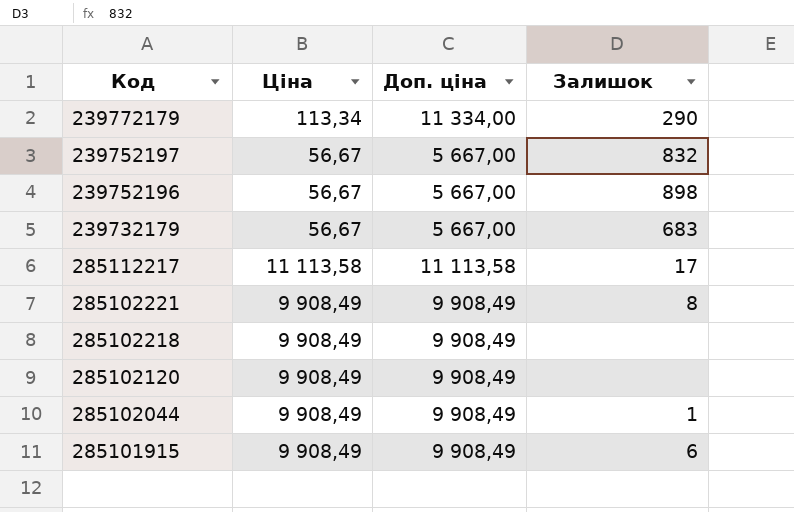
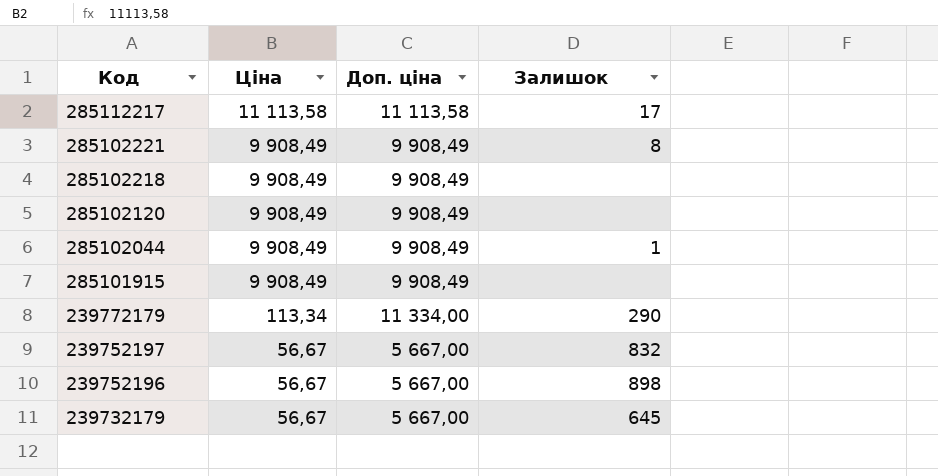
row order: none -> Код descending
285101915 | Залишок: 6 -> none
239732179 | Залишок: 683 -> 645

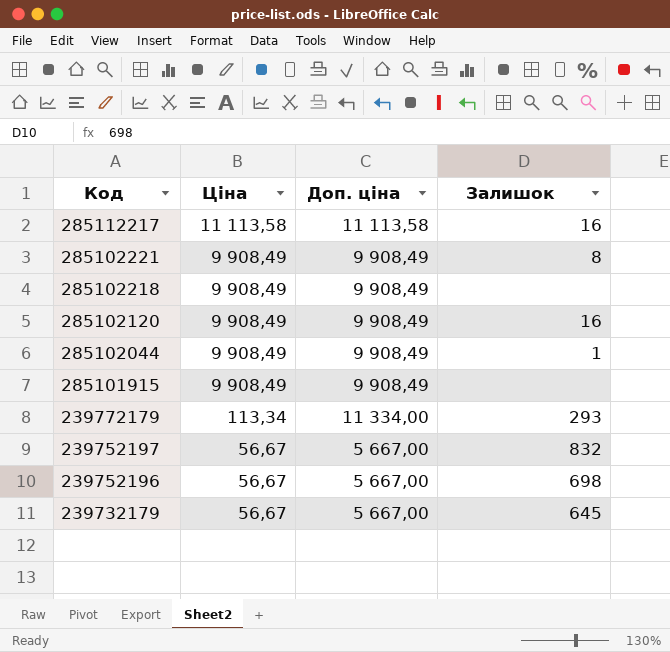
285112217 | Залишок: 17 -> 16
285102120 | Залишок: none -> 16
239772179 | Залишок: 290 -> 293
239752196 | Залишок: 898 -> 698

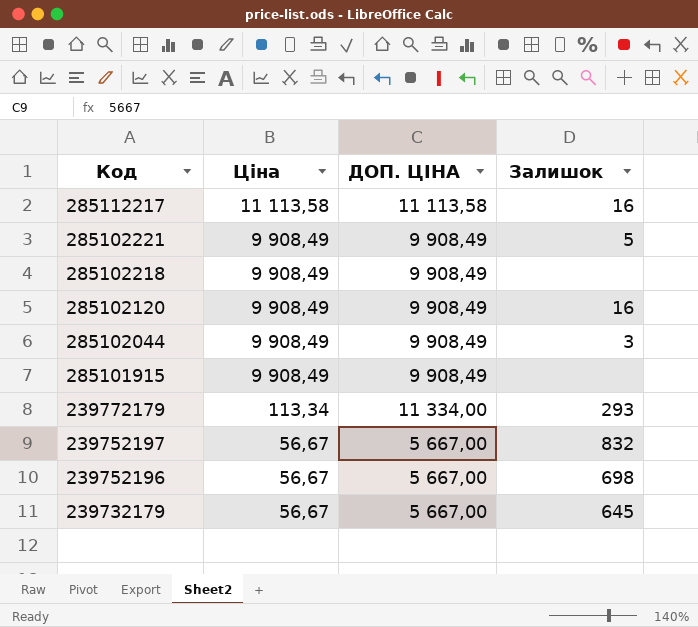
column name: Доп. ціна -> ДОП. ЦІНА
285102221 | Залишок: 8 -> 5
285102044 | Залишок: 1 -> 3

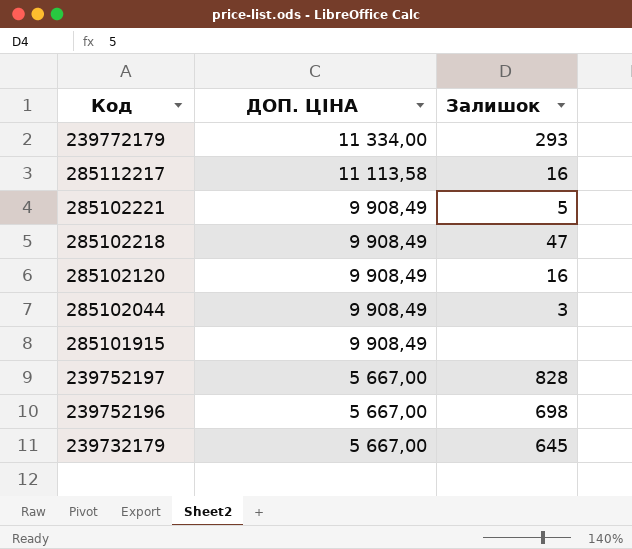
row order: Код descending -> ДОП. ЦІНА descending
column Ціна | position: 2 -> none
285102218 | Залишок: none -> 47
239752197 | Залишок: 832 -> 828

